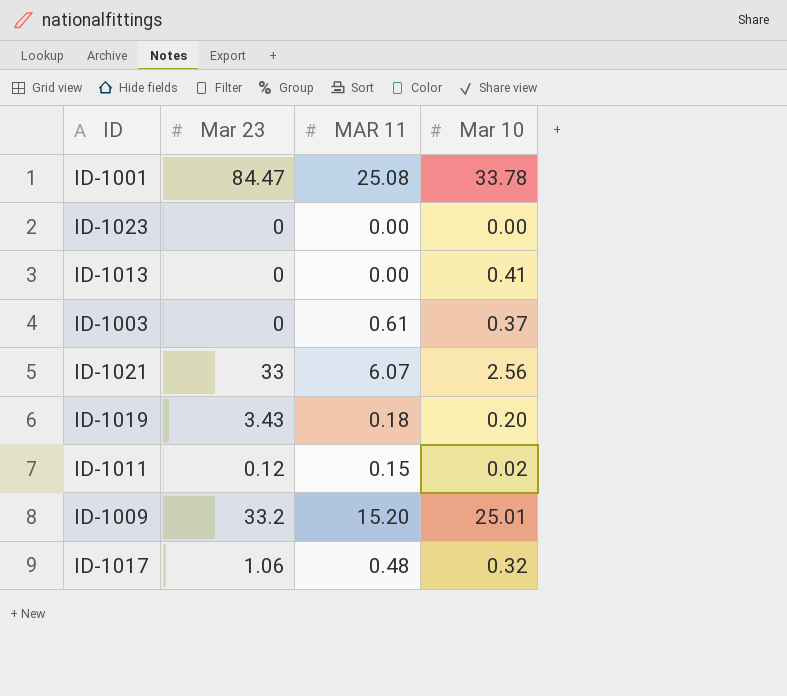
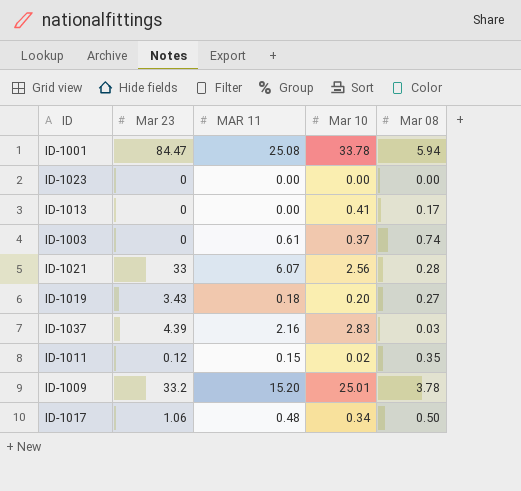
column Mar 08 | position: none -> 5
row ID-1037: none -> 4.39 | 2.16 | 2.83 | 0.03
ID-1017 | Mar 10: 0.32 -> 0.34

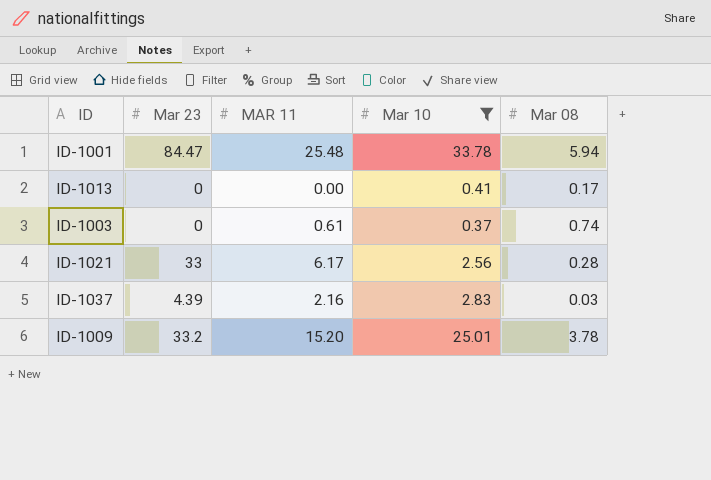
filter: none -> Mar 10 >= 0.37
ID-1001 | MAR 11: 25.08 -> 25.48
ID-1021 | MAR 11: 6.07 -> 6.17

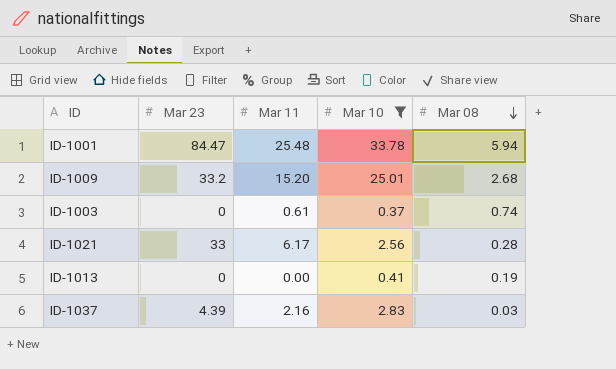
row order: none -> Mar 08 descending
column name: MAR 11 -> Mar 11
ID-1009 | Mar 08: 3.78 -> 2.68
ID-1013 | Mar 08: 0.17 -> 0.19

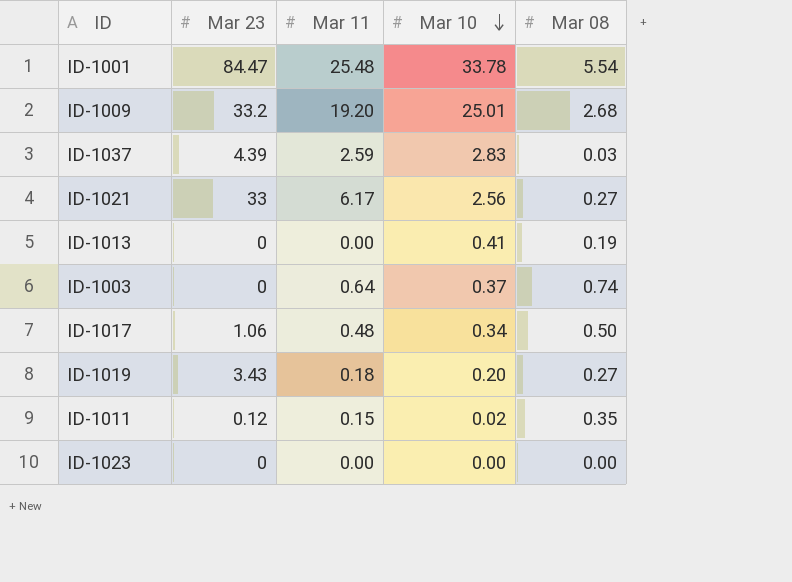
filter: Mar 10 >= 0.37 -> none
row order: Mar 08 descending -> Mar 10 descending
ID-1001 | Mar 08: 5.94 -> 5.54
ID-1009 | Mar 11: 15.20 -> 19.20
ID-1037 | Mar 11: 2.16 -> 2.59
ID-1021 | Mar 08: 0.28 -> 0.27
ID-1003 | Mar 11: 0.61 -> 0.64

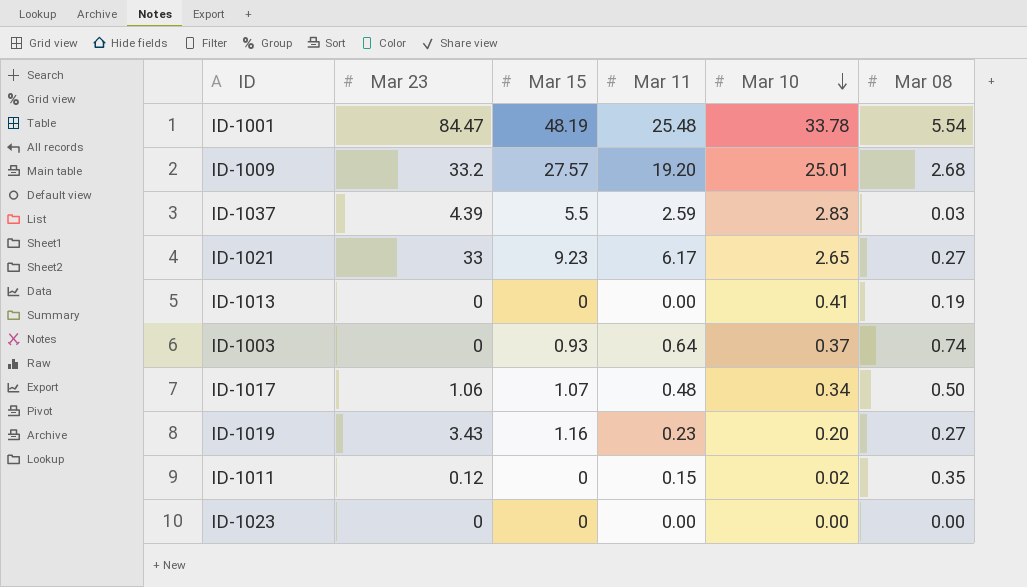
column Mar 15 | position: none -> 3
ID-1021 | Mar 10: 2.56 -> 2.65
ID-1019 | Mar 11: 0.18 -> 0.23

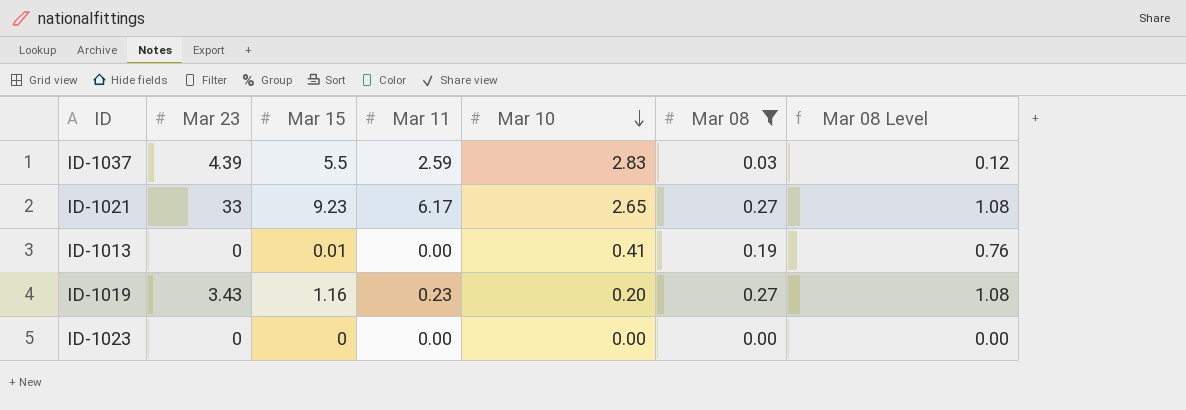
filter: none -> Mar 08 <= 0.27
column Mar 08 Level | formula: none -> [Mar 08] * 4
ID-1013 | Mar 15: 0 -> 0.01

